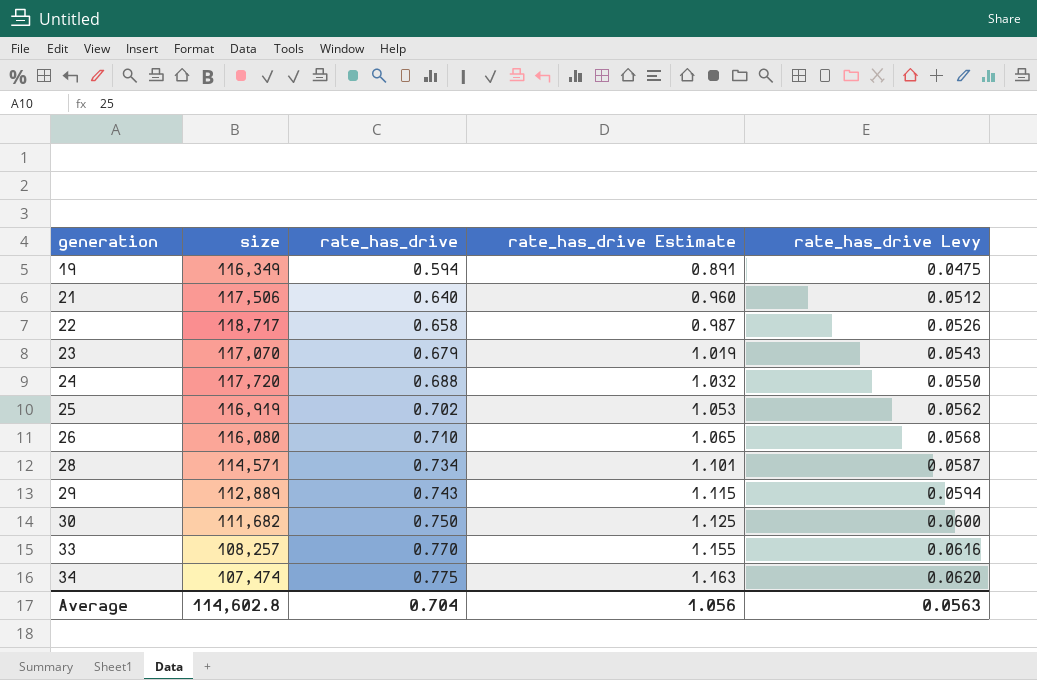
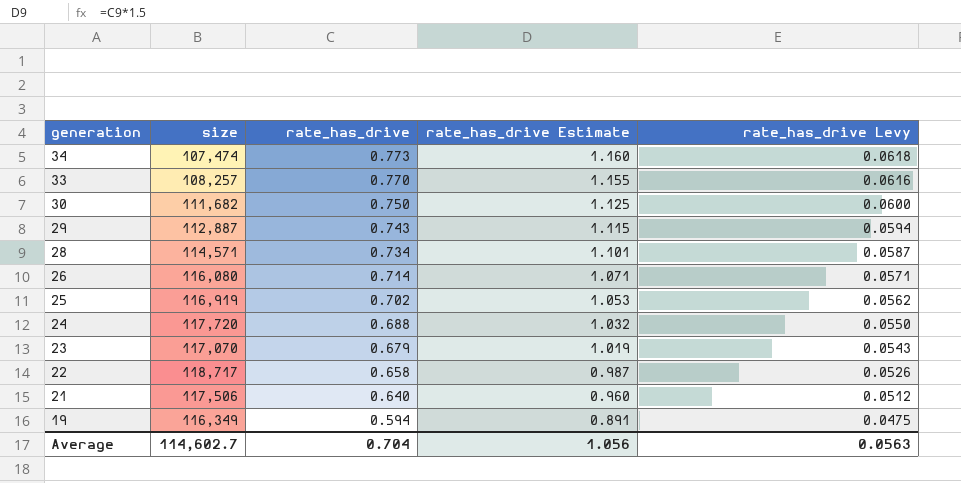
row order: generation ascending -> generation descending
34 | rate_has_drive: 0.775 -> 0.773
34 | rate_has_drive Estimate: 1.163 -> 1.160
34 | rate_has_drive Levy: 0.0620 -> 0.0618
29 | size: 112,889 -> 112,887
26 | rate_has_drive: 0.710 -> 0.714
26 | rate_has_drive Estimate: 1.065 -> 1.071
26 | rate_has_drive Levy: 0.0568 -> 0.0571
Average | size: 114,602.8 -> 114,602.7

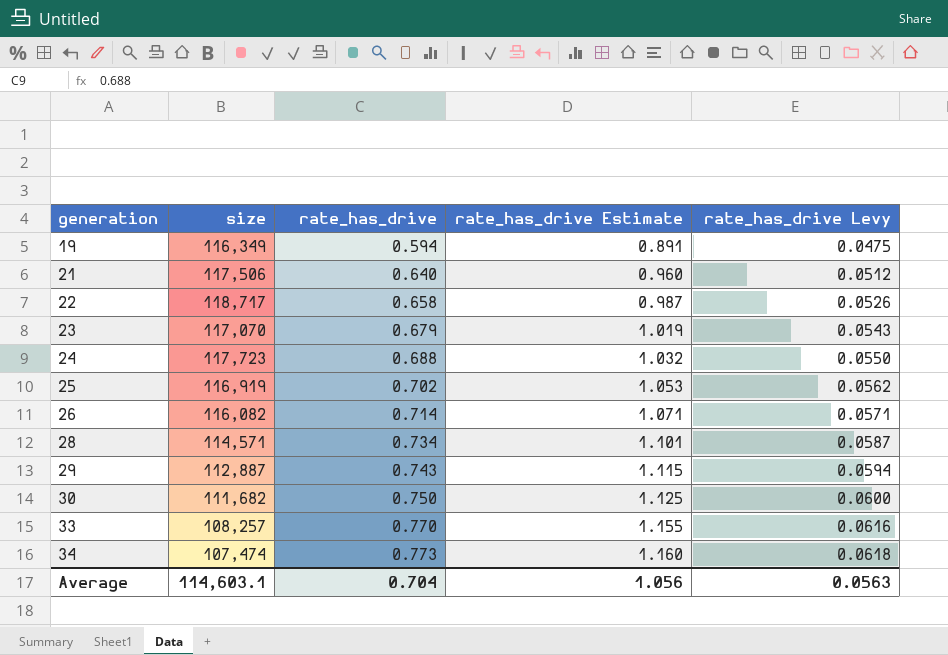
row order: generation descending -> generation ascending
24 | size: 117,720 -> 117,723
26 | size: 116,080 -> 116,082
Average | size: 114,602.7 -> 114,603.1

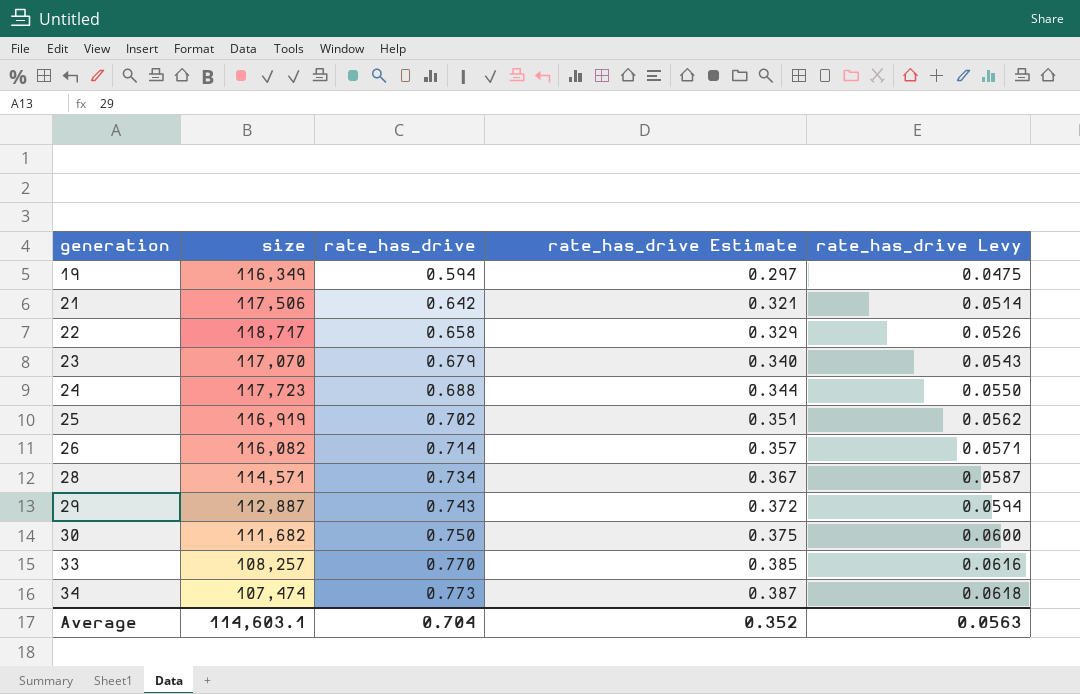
column rate_has_drive Estimate | formula: [rate_has_drive] * 1.5 -> [rate_has_drive] * 0.5
21 | rate_has_drive: 0.640 -> 0.642
21 | rate_has_drive Levy: 0.0512 -> 0.0514
Average | rate_has_drive Estimate: 1.056 -> 0.352

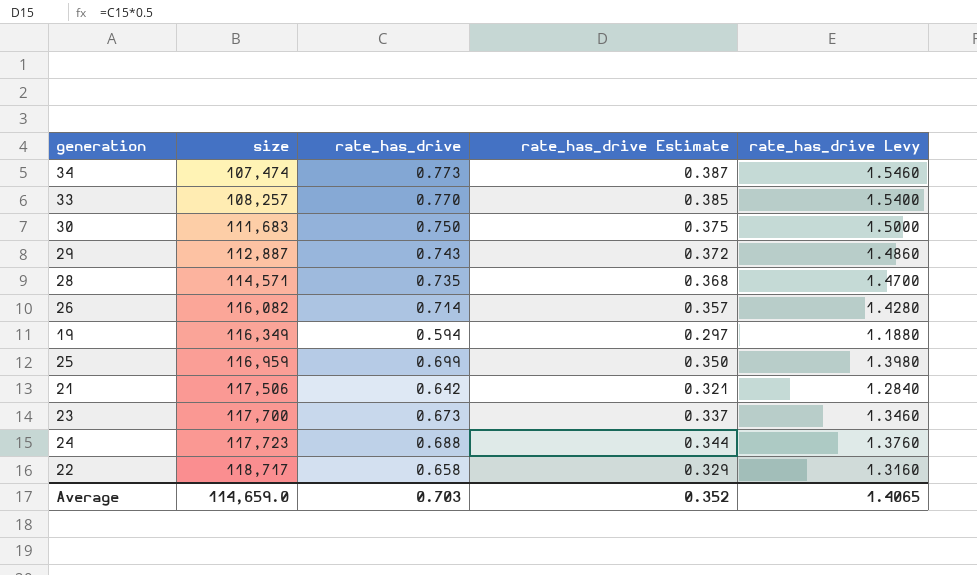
row order: generation ascending -> size ascending
column rate_has_drive Levy | formula: [rate_has_drive] * 0.08 -> [rate_has_drive] * 2
30 | size: 111,682 -> 111,683
28 | rate_has_drive: 0.734 -> 0.735
28 | rate_has_drive Estimate: 0.367 -> 0.368
25 | size: 116,919 -> 116,959
25 | rate_has_drive: 0.702 -> 0.699
25 | rate_has_drive Estimate: 0.351 -> 0.350
23 | size: 117,070 -> 117,700
23 | rate_has_drive: 0.679 -> 0.673
23 | rate_has_drive Estimate: 0.340 -> 0.337
Average | size: 114,603.1 -> 114,659.0
Average | rate_has_drive: 0.704 -> 0.703
Average | rate_has_drive Levy: 0.0563 -> 1.4065

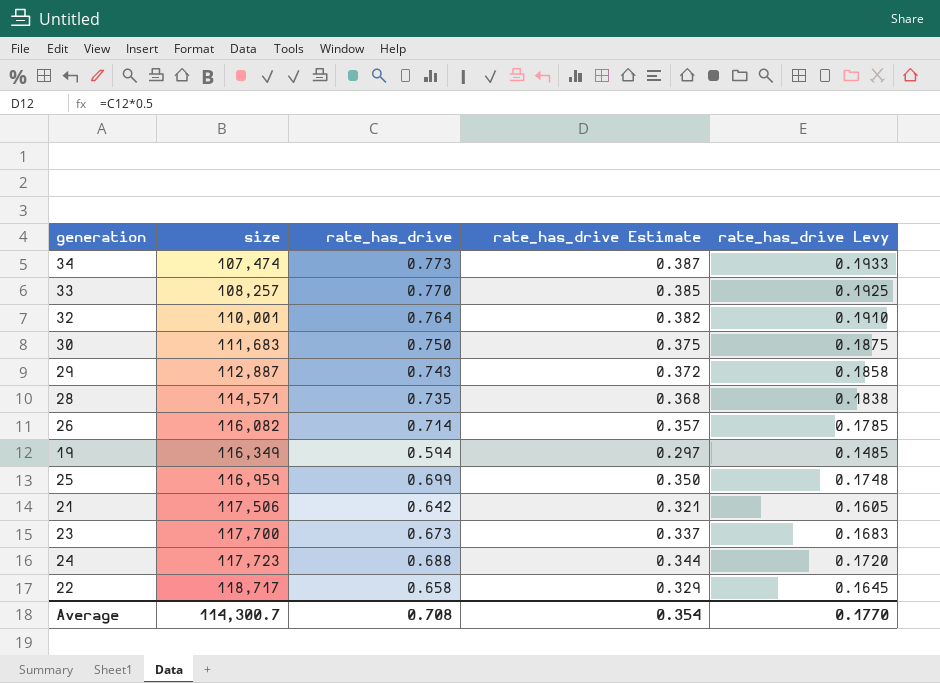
column rate_has_drive Levy | formula: [rate_has_drive] * 2 -> [rate_has_drive] * 0.25
row 32: none -> 110,001 | 0.764 | 0.382 | 0.1910
Average | size: 114,659.0 -> 114,300.7
Average | rate_has_drive: 0.703 -> 0.708
Average | rate_has_drive Estimate: 0.352 -> 0.354
Average | rate_has_drive Levy: 1.4065 -> 0.1770

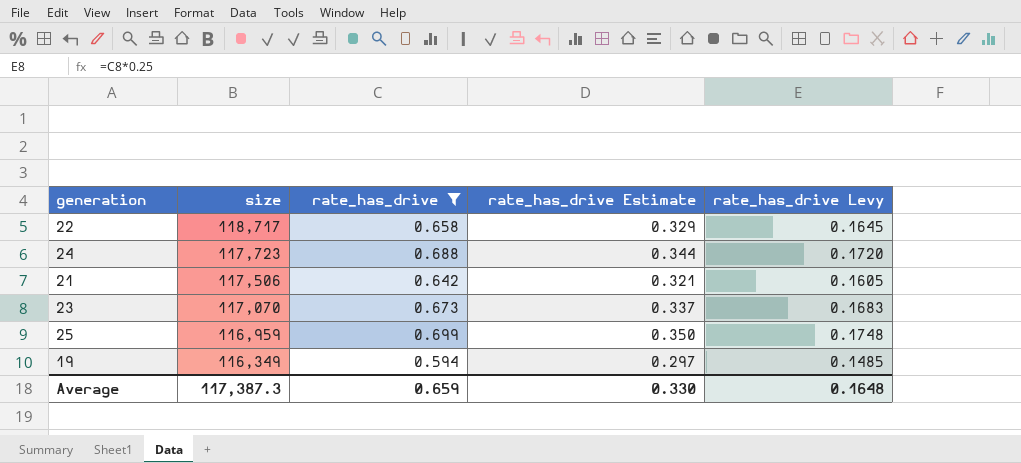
filter: none -> rate_has_drive <= 0.699
row order: size ascending -> size descending
23 | size: 117,700 -> 117,070
Average | size: 114,300.7 -> 117,387.3
Average | rate_has_drive: 0.708 -> 0.659
Average | rate_has_drive Estimate: 0.354 -> 0.330
Average | rate_has_drive Levy: 0.1770 -> 0.1648

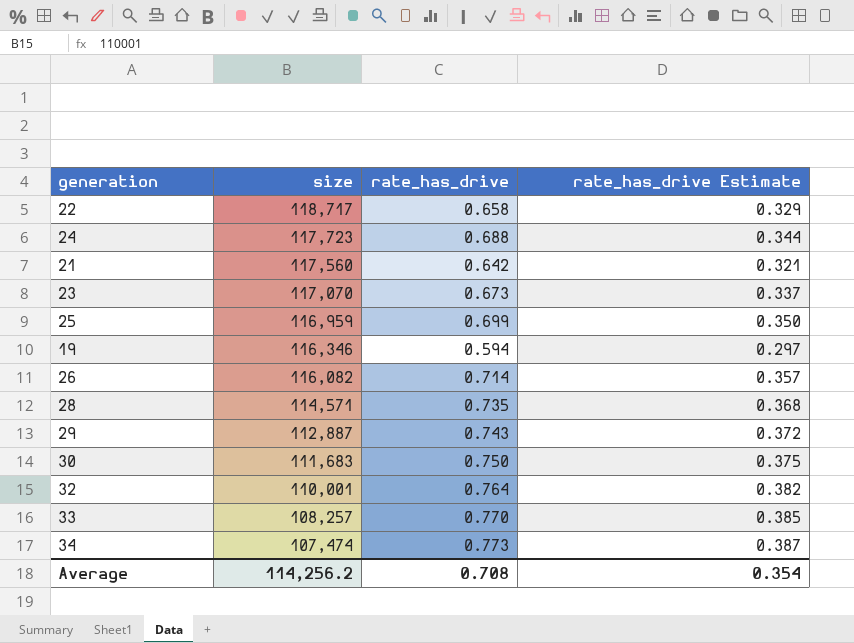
filter: rate_has_drive <= 0.699 -> none
column rate_has_drive Levy | formula: [rate_has_drive] * 0.25 -> none
21 | size: 117,506 -> 117,560
19 | size: 116,349 -> 116,346
Average | size: 117,387.3 -> 114,256.2
Average | rate_has_drive: 0.659 -> 0.708
Average | rate_has_drive Estimate: 0.330 -> 0.354

